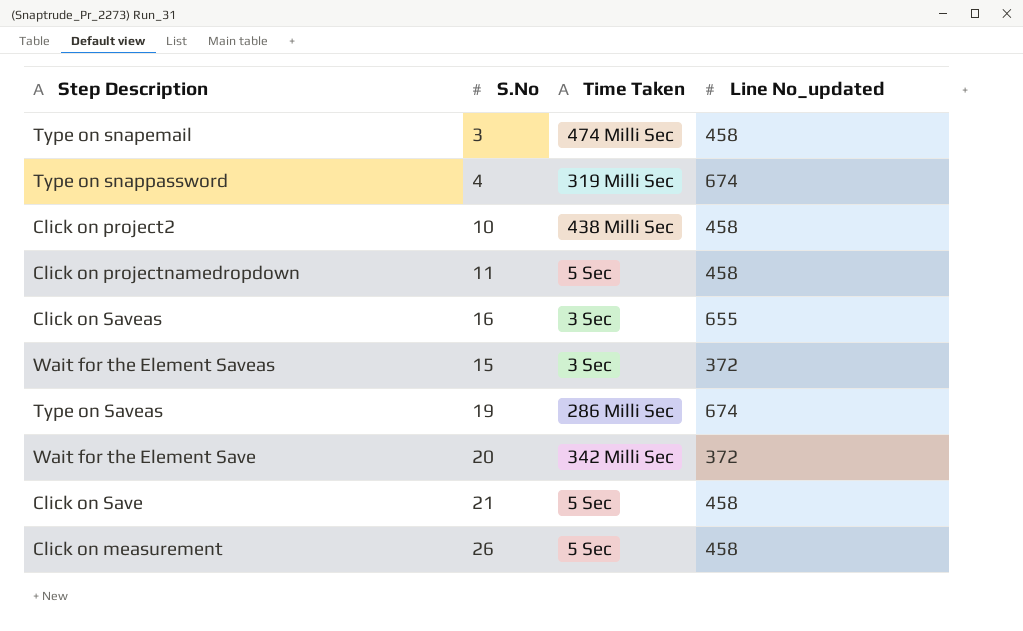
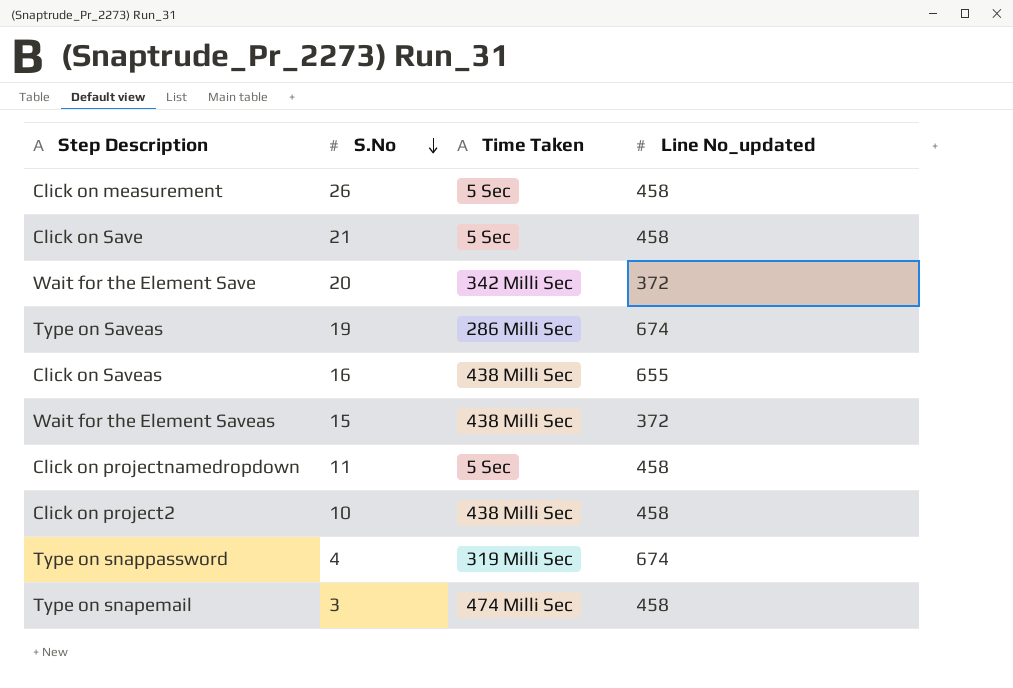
row order: none -> S.No descending
Click on Saveas | Time Taken: 3 Sec -> 438 Milli Sec
Wait for the Element Saveas | Time Taken: 3 Sec -> 438 Milli Sec

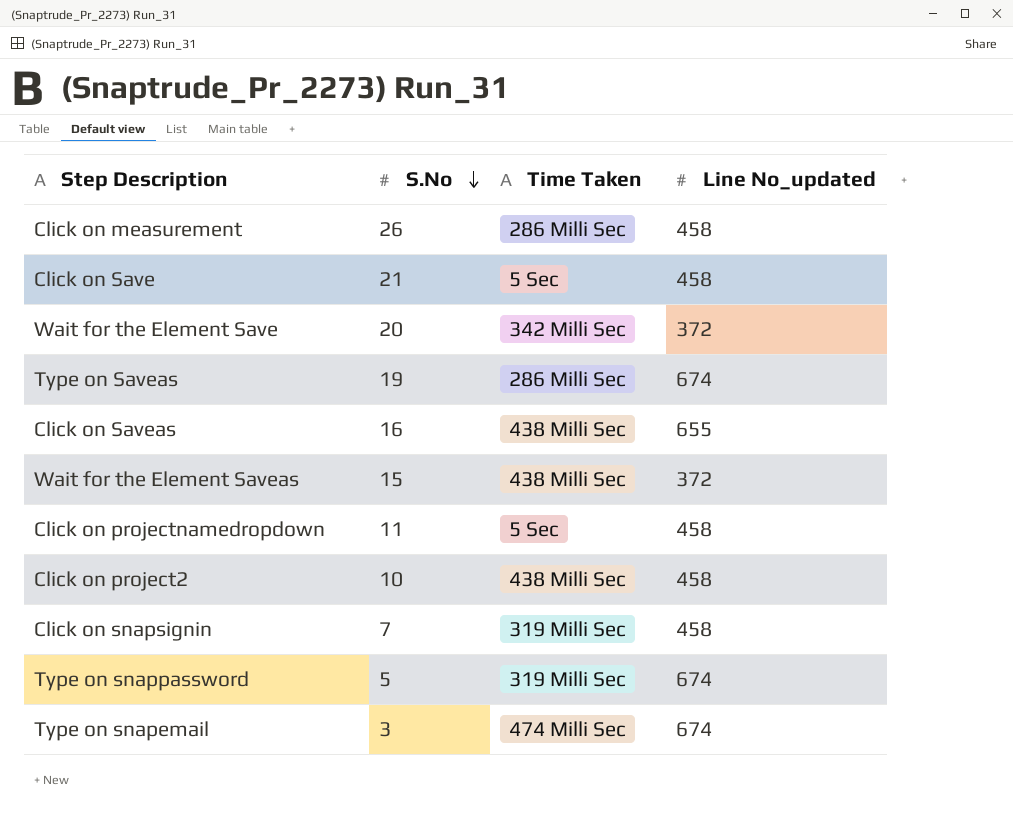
Click on measurement | Time Taken: 5 Sec -> 286 Milli Sec
row Click on snapsignin: none -> 7 | 319 Milli Sec | 458
Type on snappassword | S.No: 4 -> 5
Type on snapemail | Line No_updated: 458 -> 674

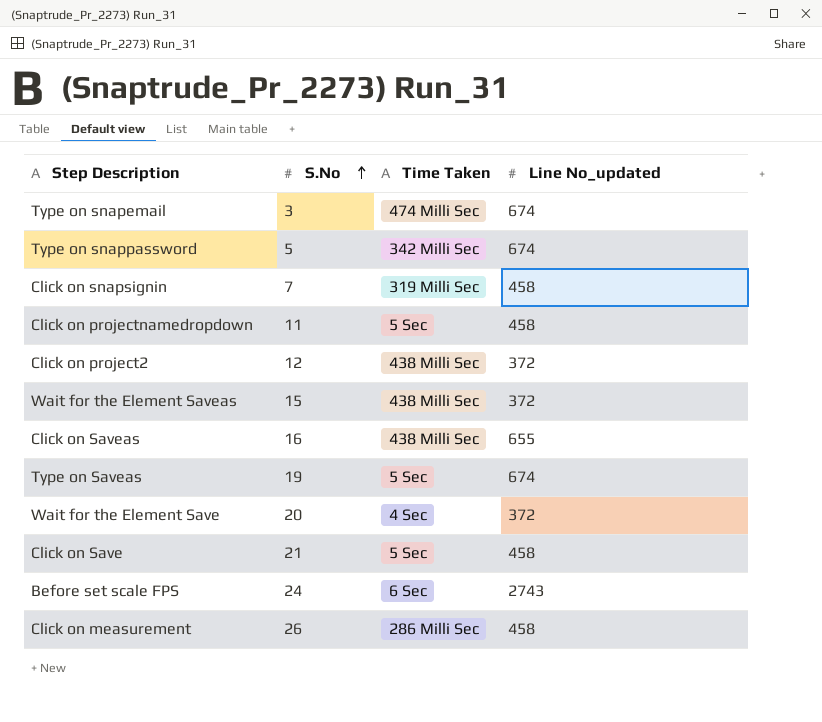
row order: S.No descending -> S.No ascending
Type on snappassword | Time Taken: 319 Milli Sec -> 342 Milli Sec
Click on project2 | S.No: 10 -> 12
Click on project2 | Line No_updated: 458 -> 372
Type on Saveas | Time Taken: 286 Milli Sec -> 5 Sec
Wait for the Element Save | Time Taken: 342 Milli Sec -> 4 Sec
row Before set scale FPS: none -> 24 | 6 Sec | 2743

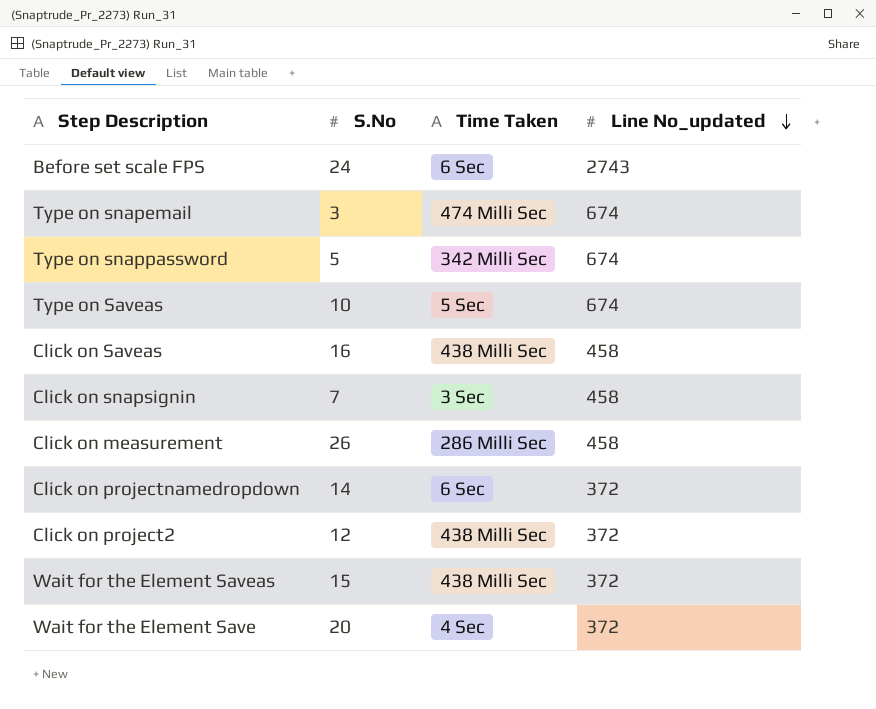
row order: S.No ascending -> Line No_updated descending
row Click on Save: 21 | 5 Sec | 458 -> none
Type on Saveas | S.No: 19 -> 10
Click on Saveas | Line No_updated: 655 -> 458
Click on snapsignin | Time Taken: 319 Milli Sec -> 3 Sec
Click on projectnamedropdown | S.No: 11 -> 14
Click on projectnamedropdown | Time Taken: 5 Sec -> 6 Sec
Click on projectnamedropdown | Line No_updated: 458 -> 372

